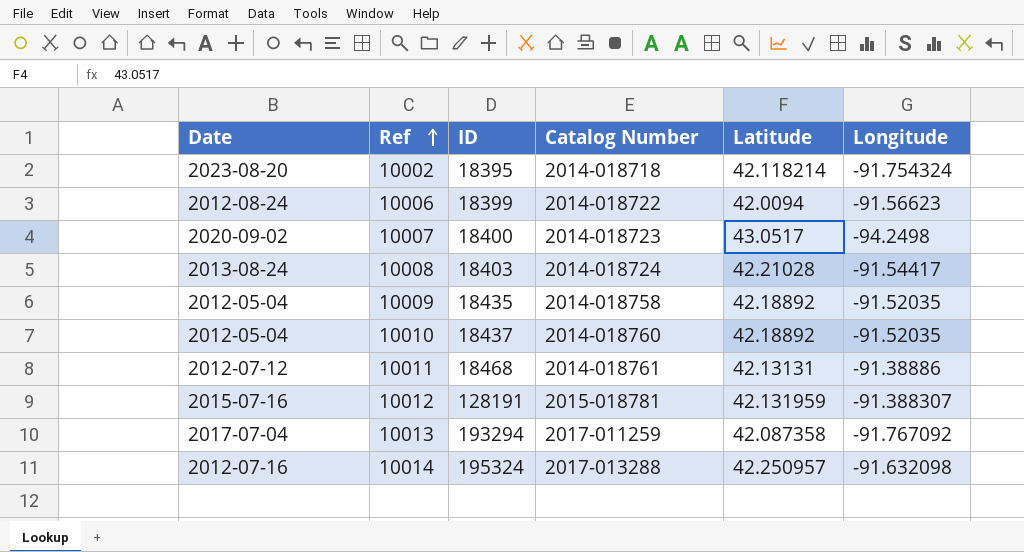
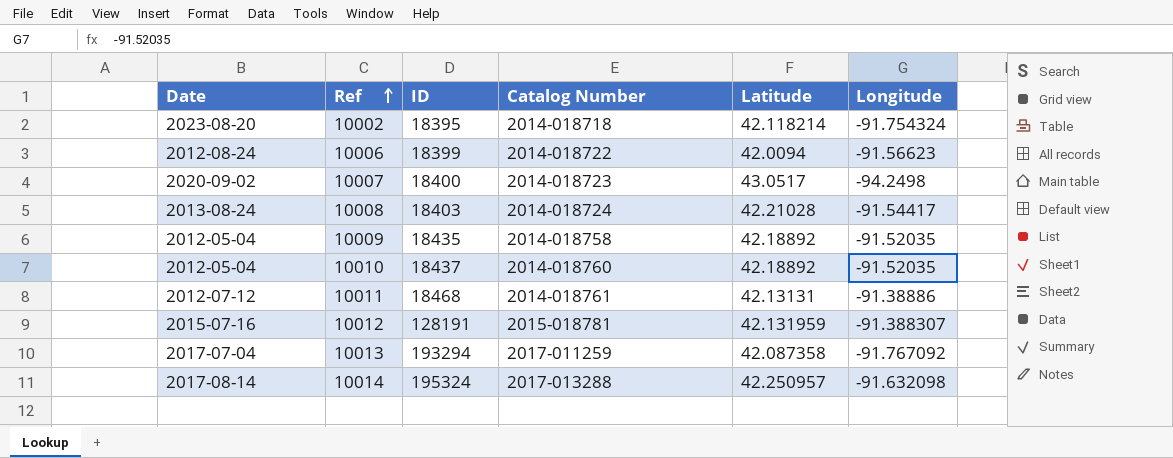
10014 | Date: 2012-07-16 -> 2017-08-14

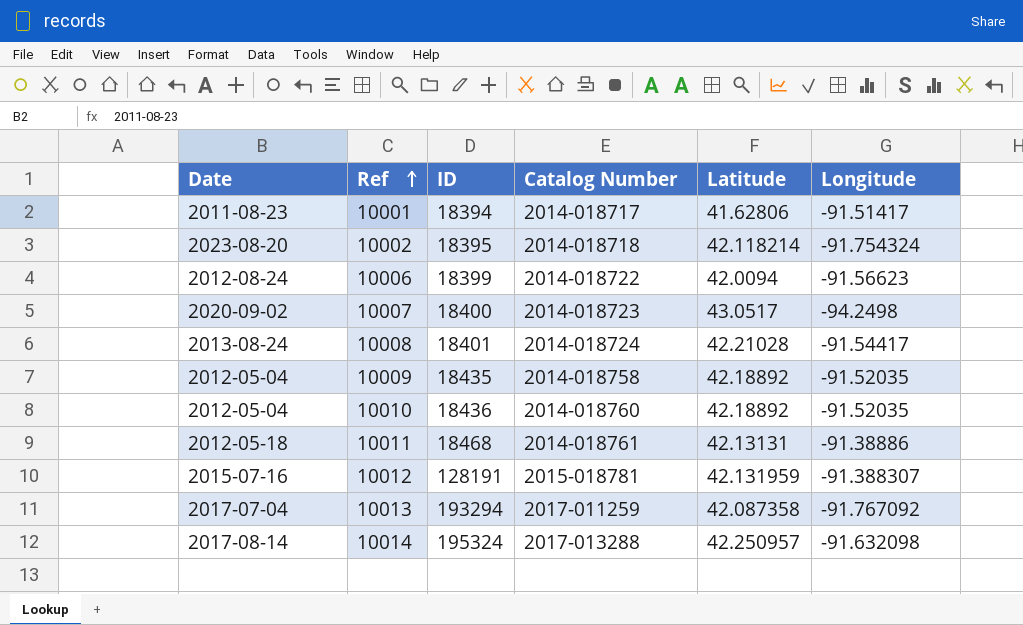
row 10001: none -> 2011-08-23 | 18394 | 2014-018717 | 41.62806 | -91.51417
10008 | ID: 18403 -> 18401
10010 | ID: 18437 -> 18436
10011 | Date: 2012-07-12 -> 2012-05-18

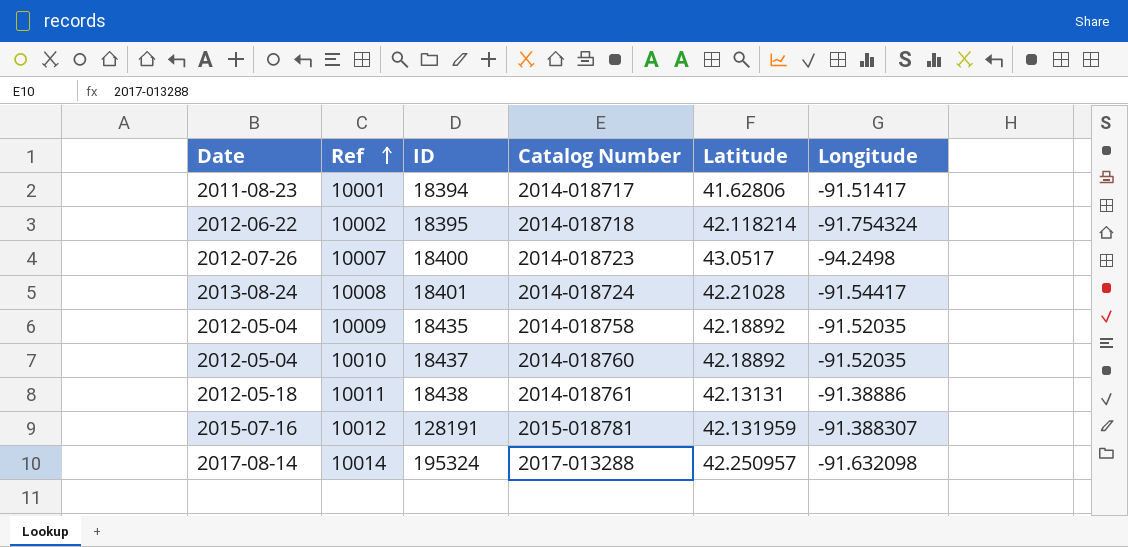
row 10006: 2012-08-24 | 18399 | 2014-018722 | 42.0094 | -91.56623 -> none
row 10013: 2017-07-04 | 193294 | 2017-011259 | 42.087358 | -91.767092 -> none
10002 | Date: 2023-08-20 -> 2012-06-22
10007 | Date: 2020-09-02 -> 2012-07-26
10010 | ID: 18436 -> 18437
10011 | ID: 18468 -> 18438

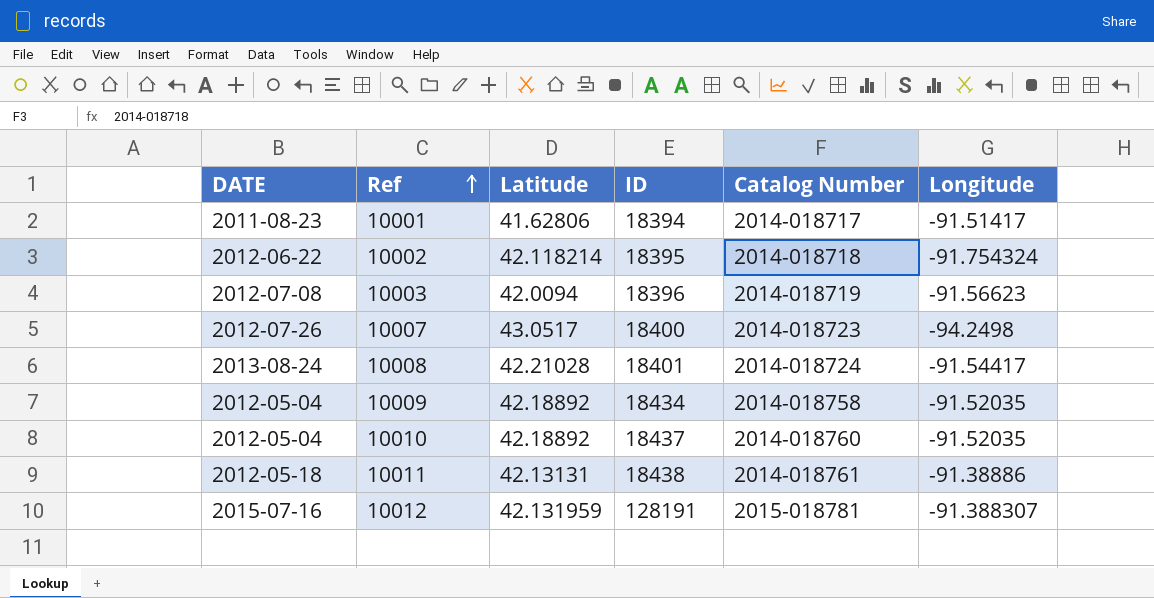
column name: Date -> DATE
column Latitude | position: 5 -> 3
row 10014: 2017-08-14 | 195324 | 2017-013288 | 42.250957 | -91.632098 -> none
row 10003: none -> 2012-07-08 | 42.0094 | 18396 | 2014-018719 | -91.56623
10009 | ID: 18435 -> 18434

